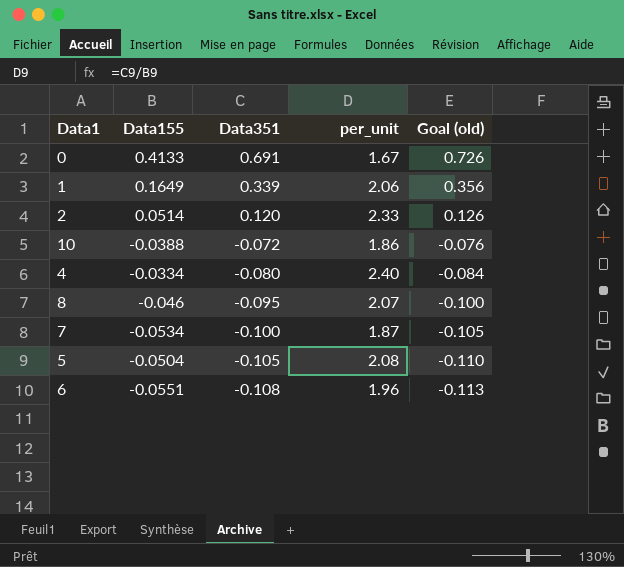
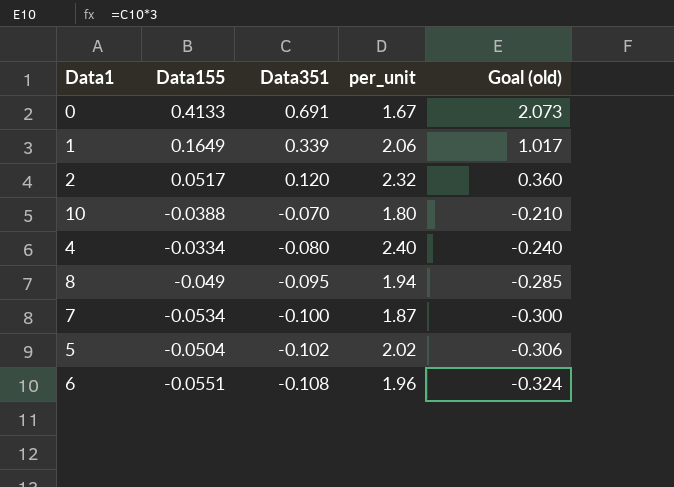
column Goal (old) | formula: [Data351] * 1.05 -> [Data351] * 3
2 | Data155: 0.0514 -> 0.0517
2 | per_unit: 2.33 -> 2.32
10 | Data351: -0.072 -> -0.070
10 | per_unit: 1.86 -> 1.80
8 | Data155: -0.046 -> -0.049
8 | per_unit: 2.07 -> 1.94
5 | Data351: -0.105 -> -0.102
5 | per_unit: 2.08 -> 2.02

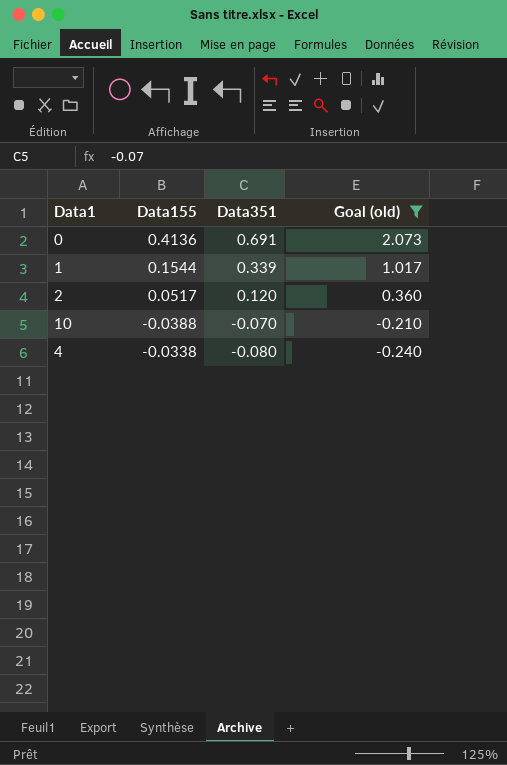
filter: none -> Goal (old) >= -0.240
column per_unit | formula: [Data351] / [Data155] -> none
0 | Data155: 0.4133 -> 0.4136
1 | Data155: 0.1649 -> 0.1544
4 | Data155: -0.0334 -> -0.0338

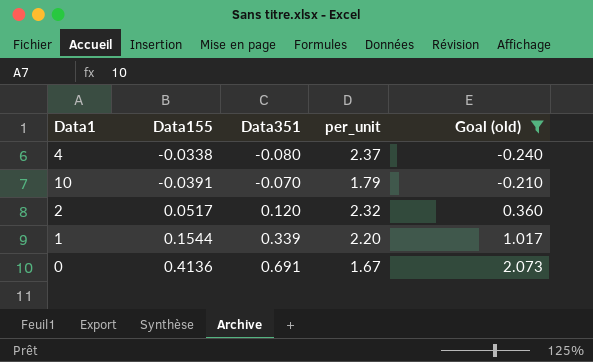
row order: Data351 descending -> Data351 ascending
column per_unit | formula: none -> [Data351] / [Data155]
10 | Data155: -0.0388 -> -0.0391

